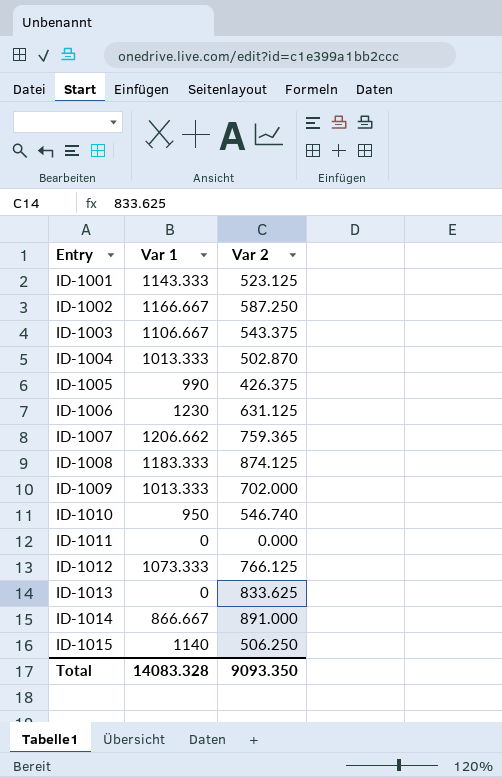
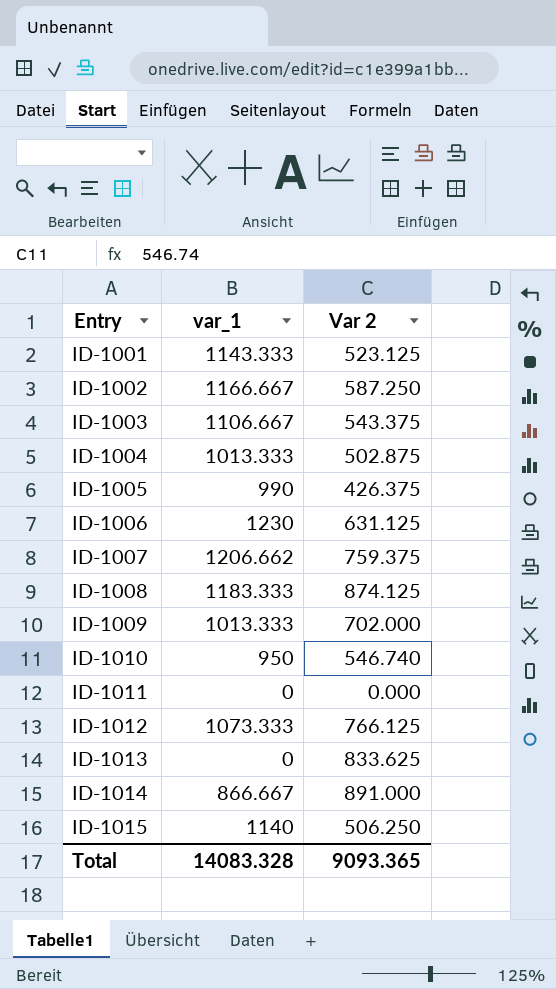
column name: Var 1 -> var_1
ID-1004 | Var 2: 502.870 -> 502.875
ID-1007 | Var 2: 759.365 -> 759.375
Total | Var 2: 9093.350 -> 9093.365

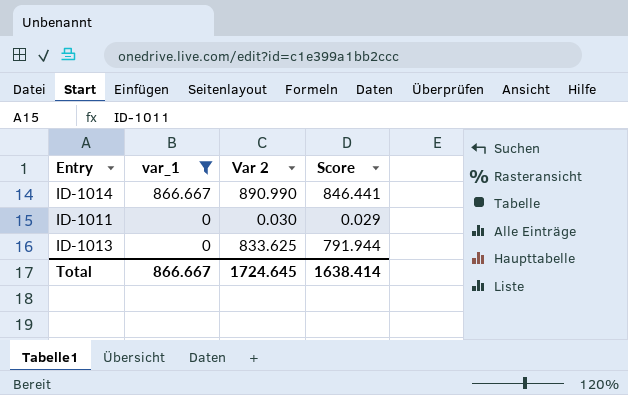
filter: none -> var_1 <= 866.667
row order: Entry ascending -> var_1 descending
column Score | formula: none -> [Var 2] * 0.95
ID-1014 | Var 2: 891.000 -> 890.990
ID-1011 | Var 2: 0.000 -> 0.030
Total | var_1: 14083.328 -> 866.667
Total | Var 2: 9093.365 -> 1724.645

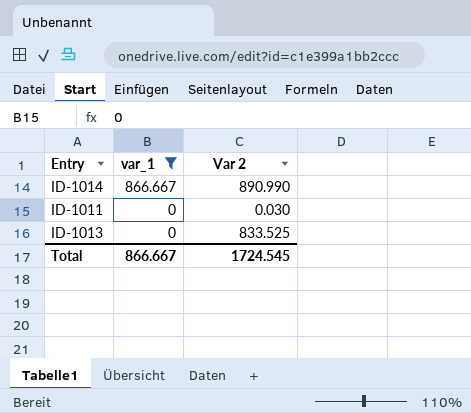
column Score | formula: [Var 2] * 0.95 -> none
ID-1013 | Var 2: 833.625 -> 833.525
Total | Var 2: 1724.645 -> 1724.545

